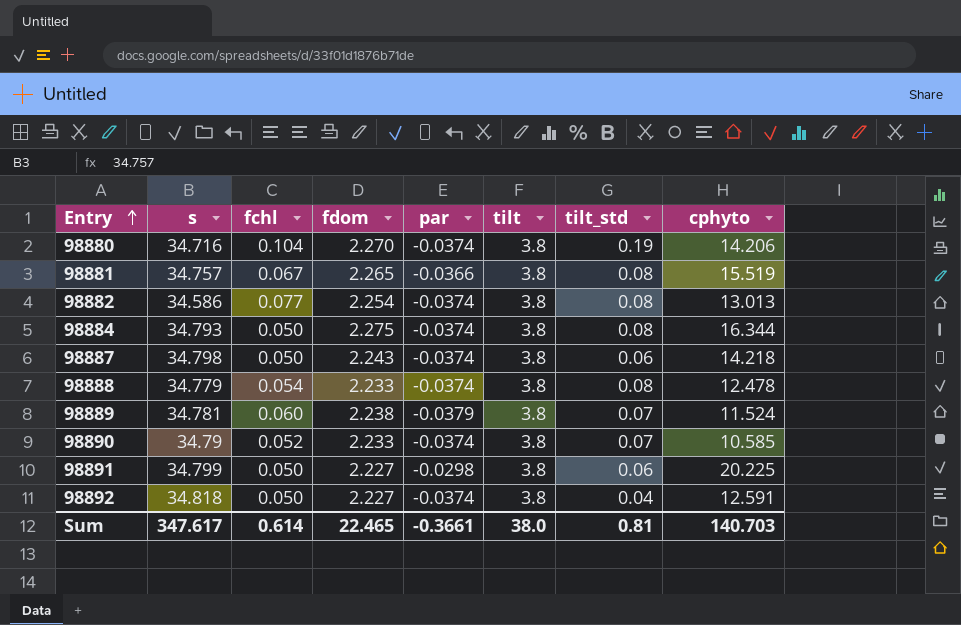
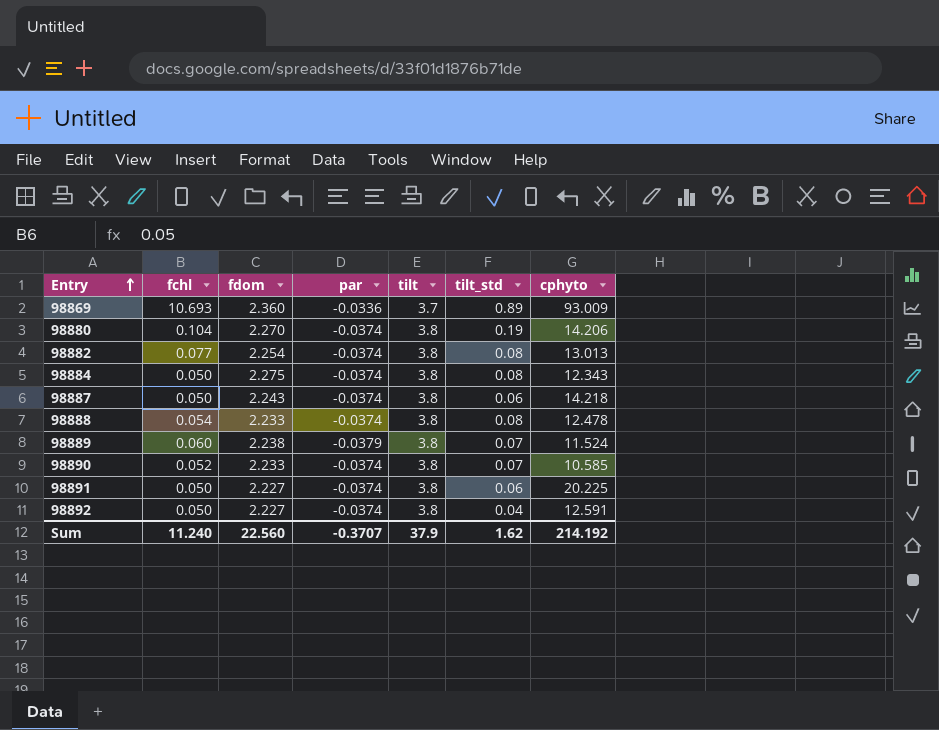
column s | position: 2 -> none
row 98881: 34.757 | 0.067 | 2.265 | -0.0366 | 3.8 | 0.08 | 15.519 -> none
row 98869: none -> 10.693 | 2.360 | -0.0336 | 3.7 | 0.89 | 93.009
98884 | cphyto: 16.344 -> 12.343
98891 | par: -0.0298 -> -0.0374
Sum | fchl: 0.614 -> 11.240
Sum | fdom: 22.465 -> 22.560
Sum | par: -0.3661 -> -0.3707
Sum | tilt: 38.0 -> 37.9
Sum | tilt_std: 0.81 -> 1.62
Sum | cphyto: 140.703 -> 214.192

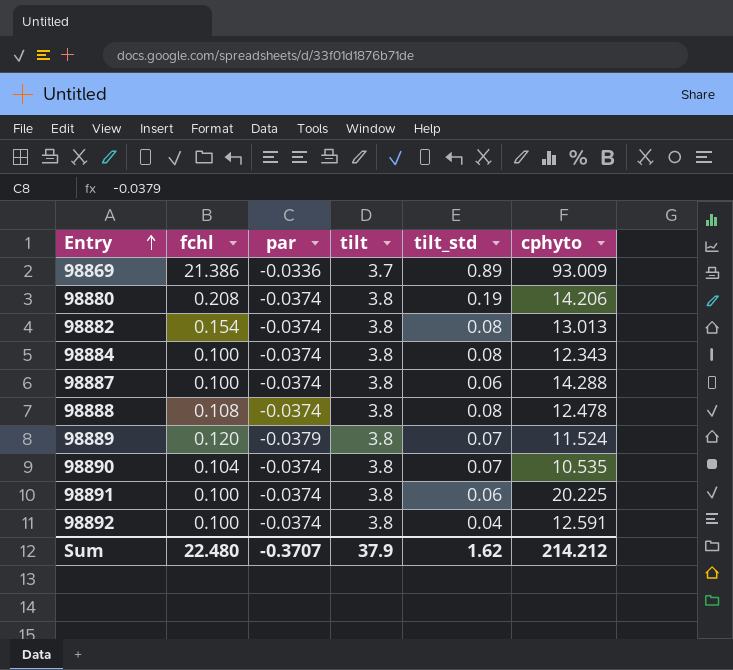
column fdom | position: 3 -> none
98869 | fchl: 10.693 -> 21.386
98880 | fchl: 0.104 -> 0.208
98882 | fchl: 0.077 -> 0.154
98884 | fchl: 0.050 -> 0.100
98887 | fchl: 0.050 -> 0.100
98887 | cphyto: 14.218 -> 14.288
98888 | fchl: 0.054 -> 0.108
98889 | fchl: 0.060 -> 0.120
98890 | fchl: 0.052 -> 0.104
98890 | cphyto: 10.585 -> 10.535
98891 | fchl: 0.050 -> 0.100
98892 | fchl: 0.050 -> 0.100
Sum | fchl: 11.240 -> 22.480
Sum | cphyto: 214.192 -> 214.212

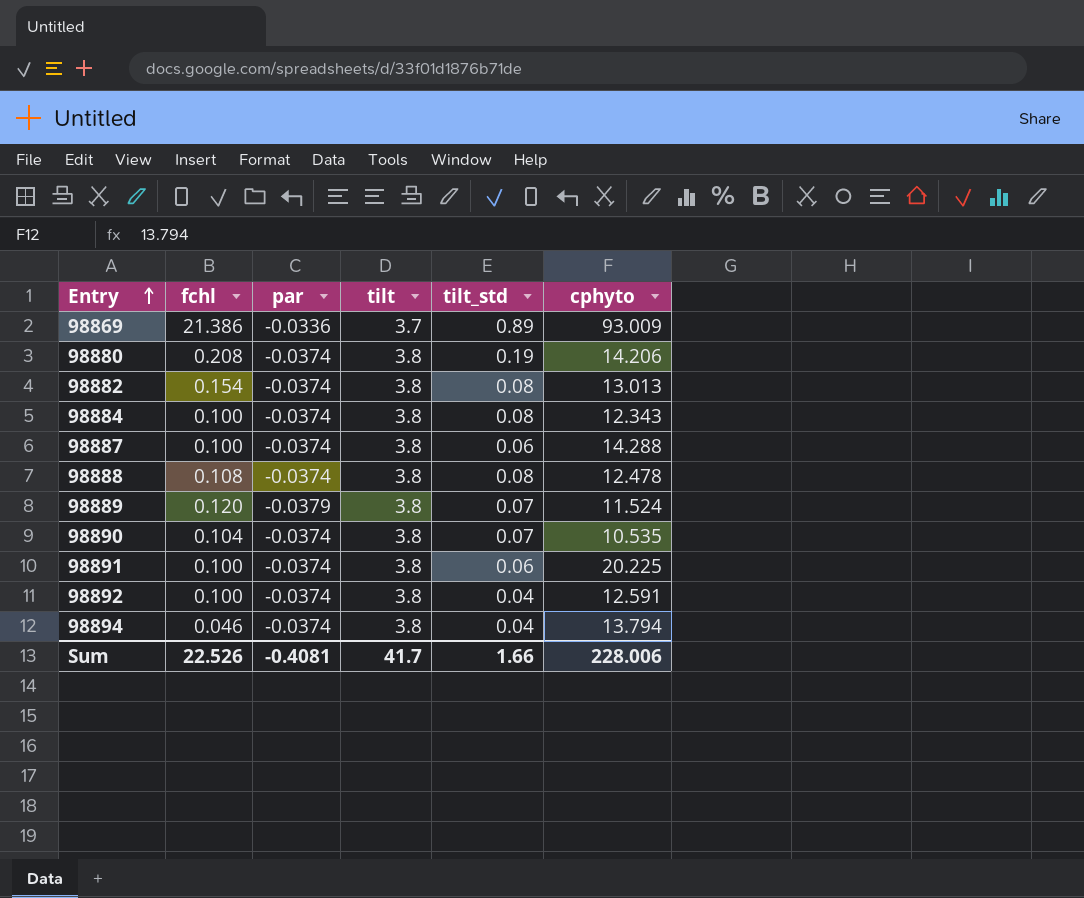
row 98894: none -> 0.046 | -0.0374 | 3.8 | 0.04 | 13.794
Sum | fchl: 22.480 -> 22.526
Sum | par: -0.3707 -> -0.4081
Sum | tilt: 37.9 -> 41.7
Sum | tilt_std: 1.62 -> 1.66
Sum | cphyto: 214.212 -> 228.006

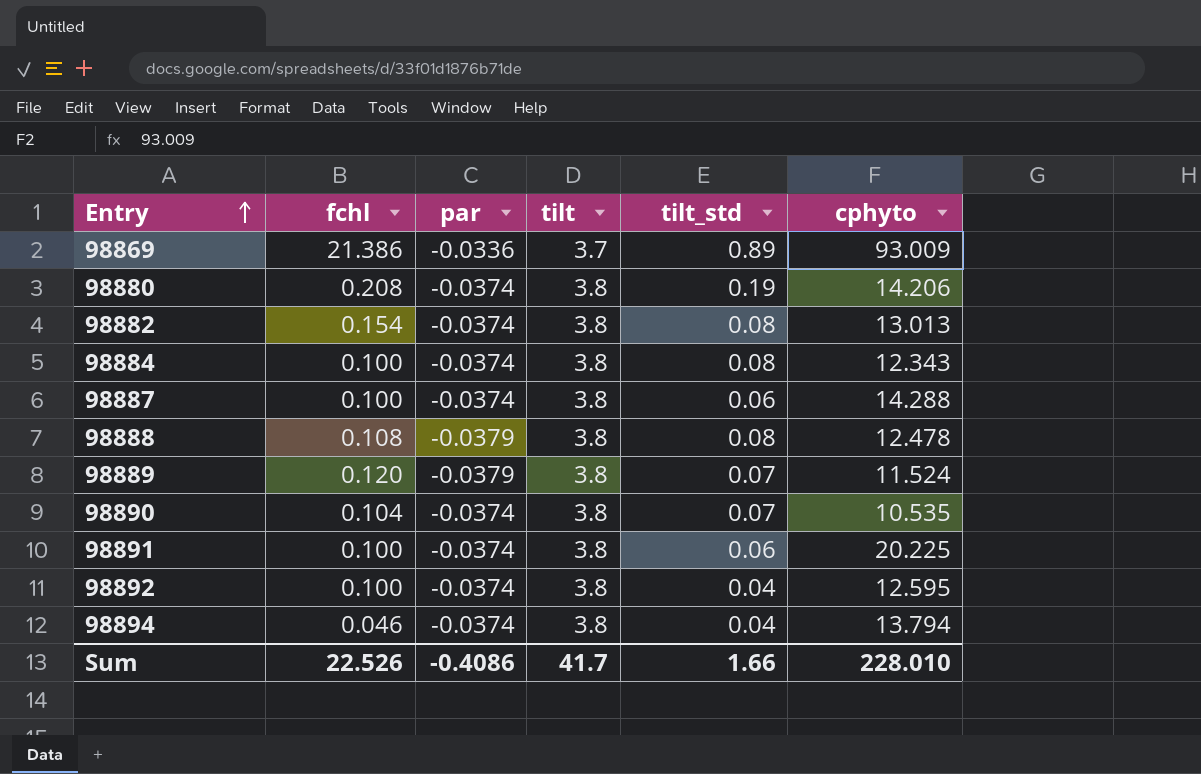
98888 | par: -0.0374 -> -0.0379
98892 | cphyto: 12.591 -> 12.595
Sum | par: -0.4081 -> -0.4086
Sum | cphyto: 228.006 -> 228.010

